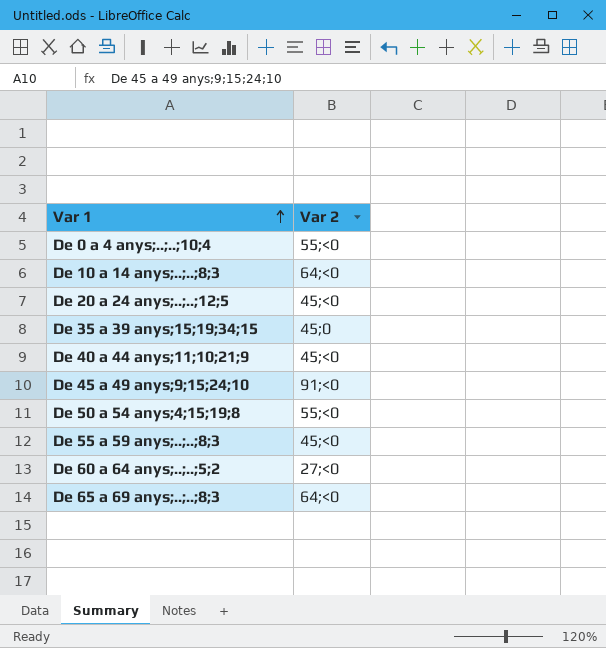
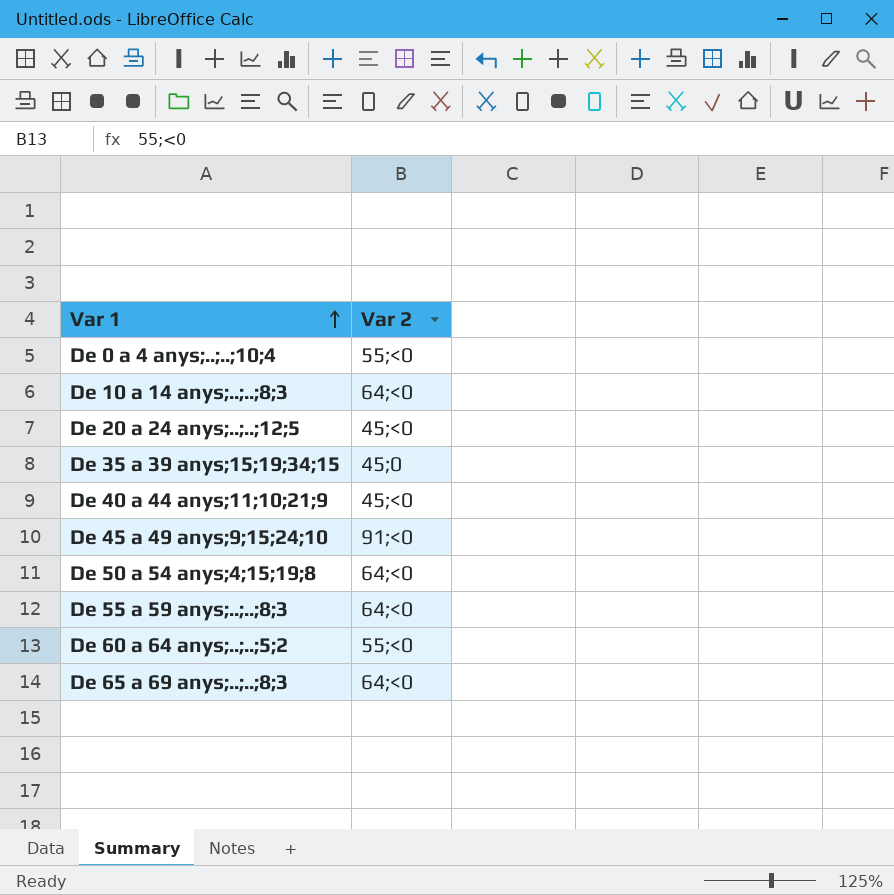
De 50 a 54 anys;4;15;19;8 | Var 2: 55;<0 -> 64;<0
De 55 a 59 anys;..;..;8;3 | Var 2: 45;<0 -> 64;<0
De 60 a 64 anys;..;..;5;2 | Var 2: 27;<0 -> 55;<0

